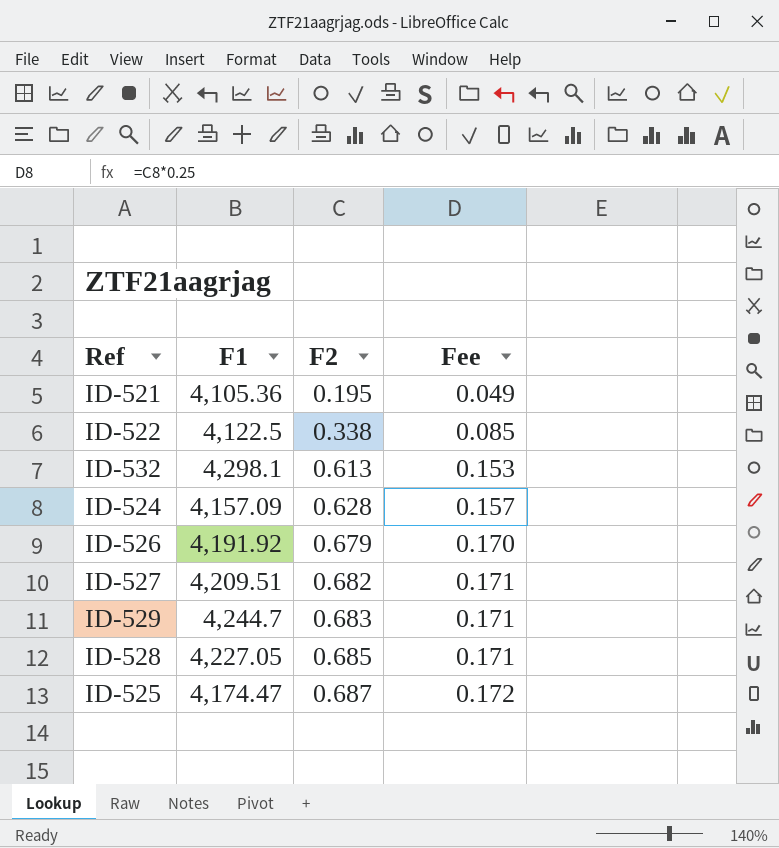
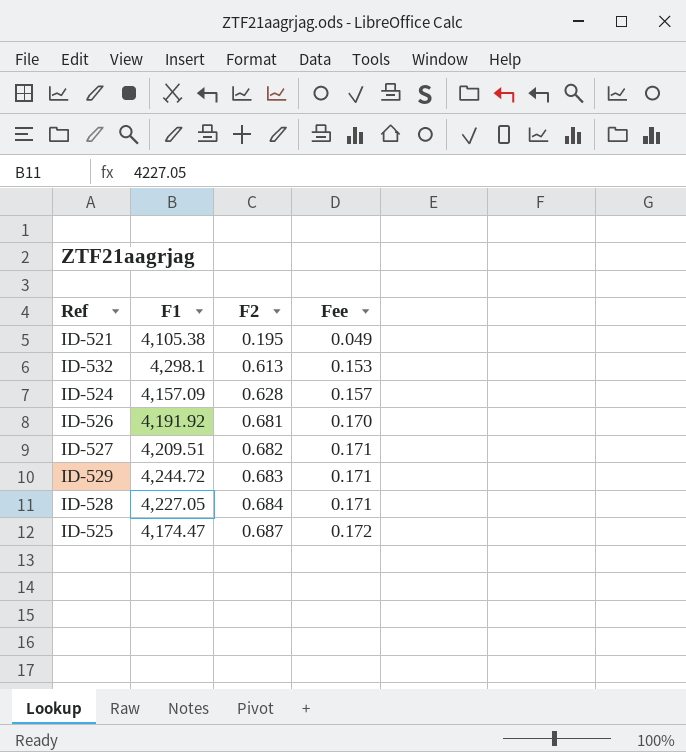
row ID-522: 4,122.5 | 0.338 | 0.085 -> none
ID-521 | F1: 4,105.36 -> 4,105.38
ID-526 | F2: 0.679 -> 0.681
ID-529 | F1: 4,244.7 -> 4,244.72
ID-528 | F2: 0.685 -> 0.684

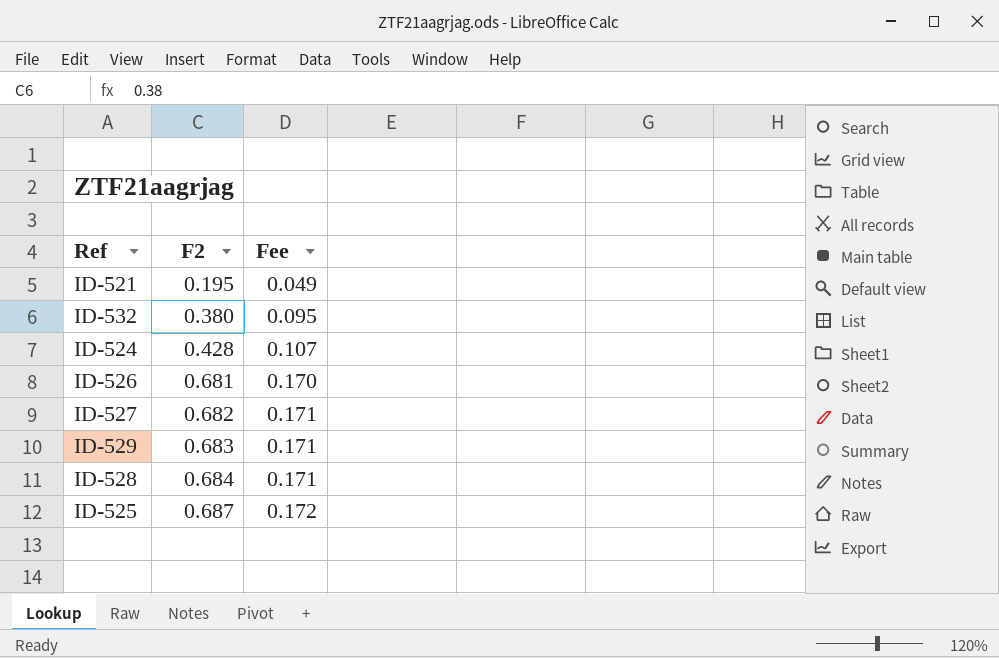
column F1 | position: 2 -> none
ID-532 | F2: 0.613 -> 0.380
ID-532 | Fee: 0.153 -> 0.095
ID-524 | F2: 0.628 -> 0.428
ID-524 | Fee: 0.157 -> 0.107

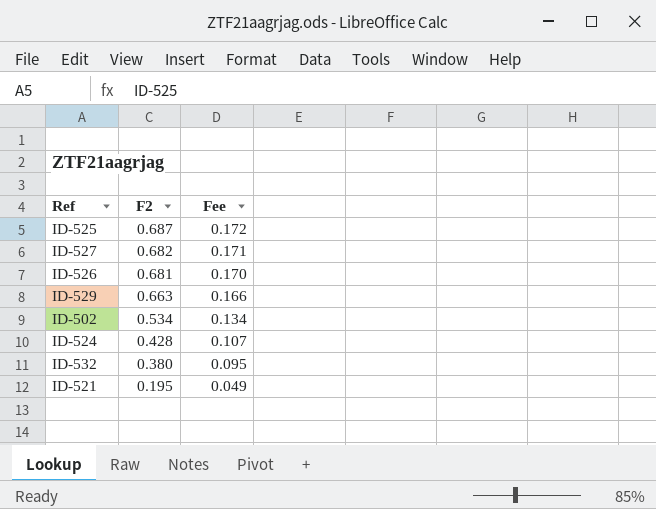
row order: F2 ascending -> F2 descending
row ID-528: 0.684 | 0.171 -> none
ID-529 | F2: 0.683 -> 0.663
ID-529 | Fee: 0.171 -> 0.166
row ID-502: none -> 0.534 | 0.134

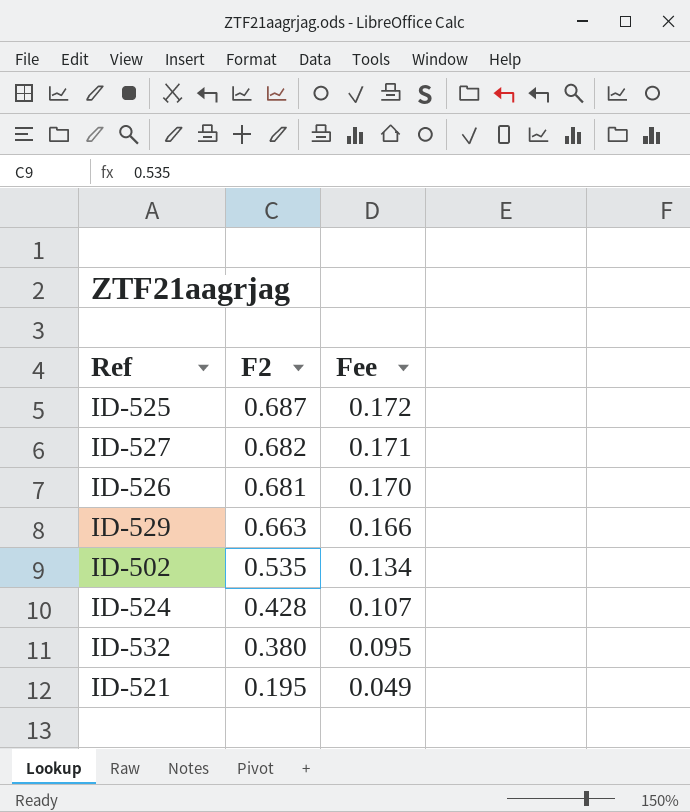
ID-502 | F2: 0.534 -> 0.535

